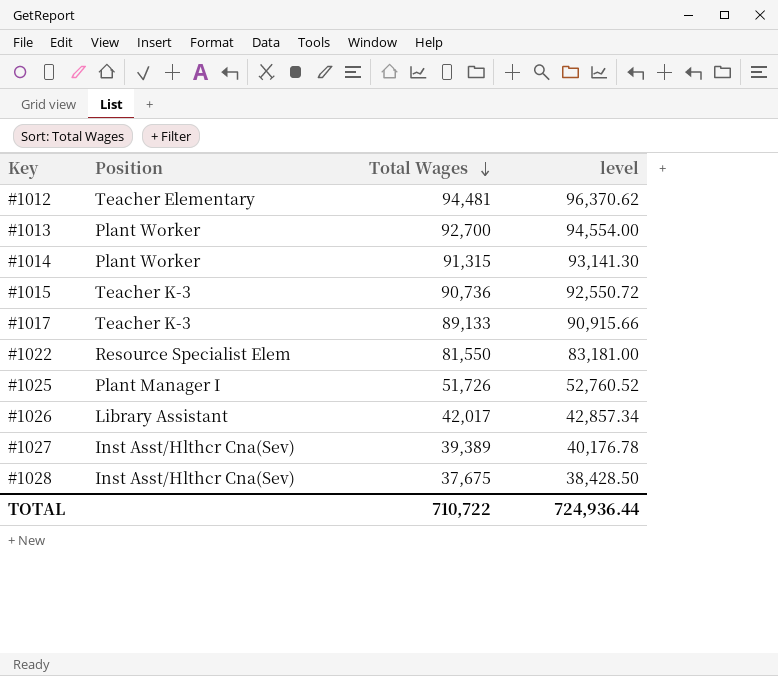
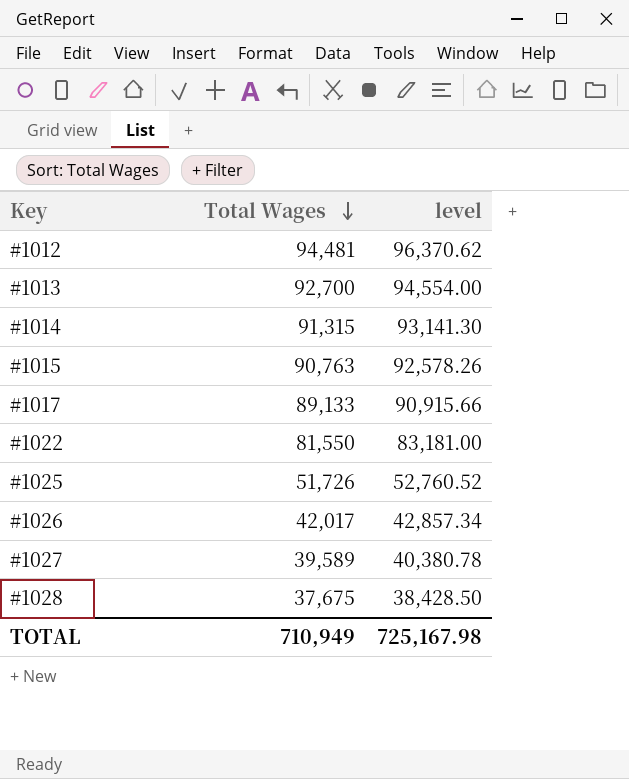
column Position | position: 2 -> none
#1015 | Total Wages: 90,736 -> 90,763
#1015 | level: 92,550.72 -> 92,578.26
#1027 | Total Wages: 39,389 -> 39,589
#1027 | level: 40,176.78 -> 40,380.78
TOTAL | Total Wages: 710,722 -> 710,949
TOTAL | level: 724,936.44 -> 725,167.98

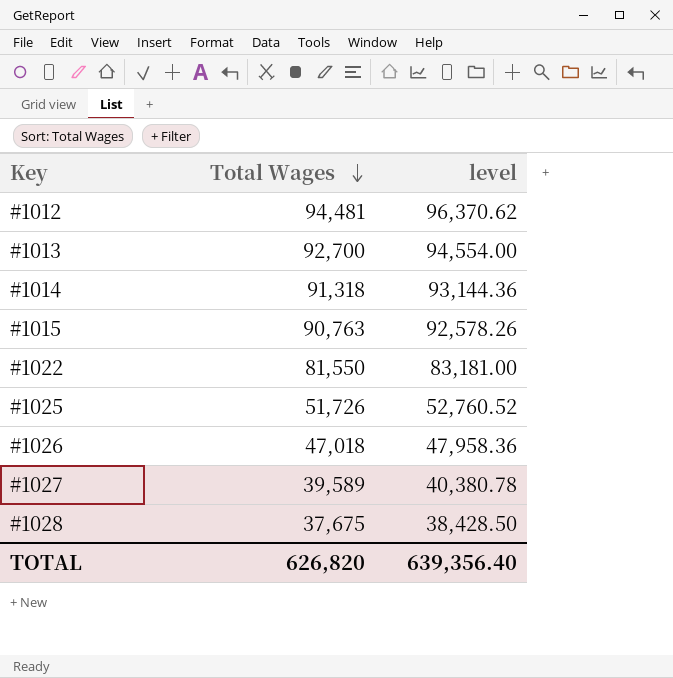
row #1017: 89,133 | 90,915.66 -> none
#1014 | Total Wages: 91,315 -> 91,318
#1014 | level: 93,141.30 -> 93,144.36
#1026 | Total Wages: 42,017 -> 47,018
#1026 | level: 42,857.34 -> 47,958.36
TOTAL | Total Wages: 710,949 -> 626,820
TOTAL | level: 725,167.98 -> 639,356.40

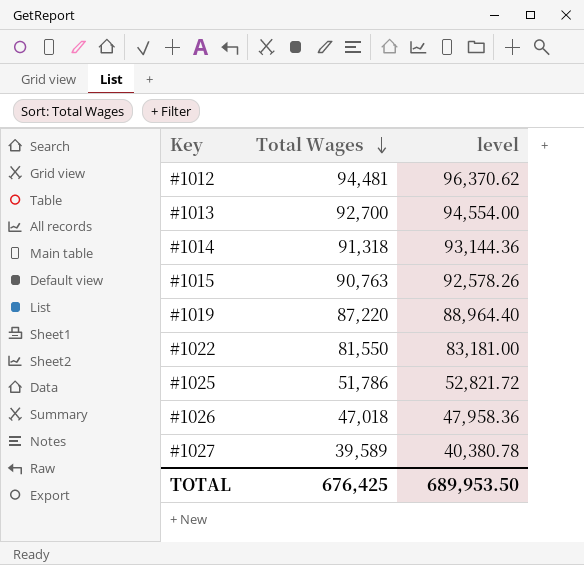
row #1028: 37,675 | 38,428.50 -> none
row #1019: none -> 87,220 | 88,964.40
#1025 | Total Wages: 51,726 -> 51,786
#1025 | level: 52,760.52 -> 52,821.72
TOTAL | Total Wages: 626,820 -> 676,425
TOTAL | level: 639,356.40 -> 689,953.50

